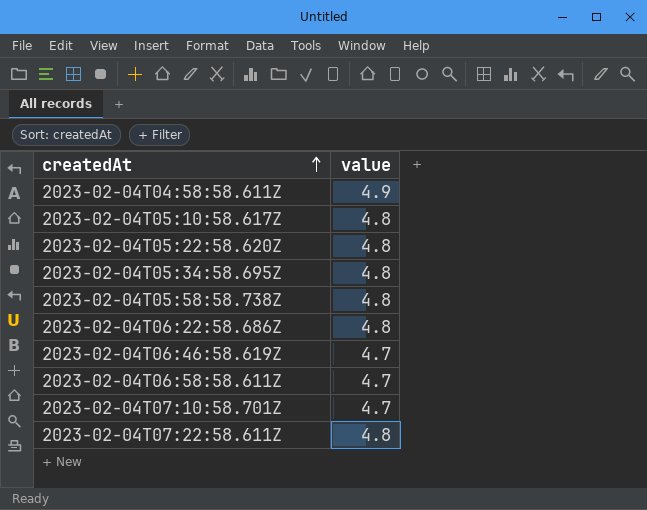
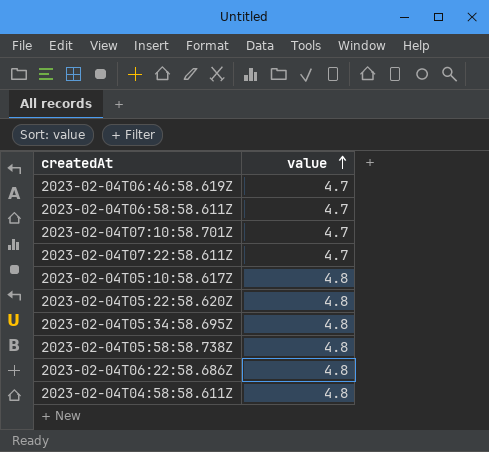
row order: createdAt ascending -> value ascending
2023-02-04T07:22:58.611Z | value: 4.8 -> 4.7
2023-02-04T04:58:58.611Z | value: 4.9 -> 4.8

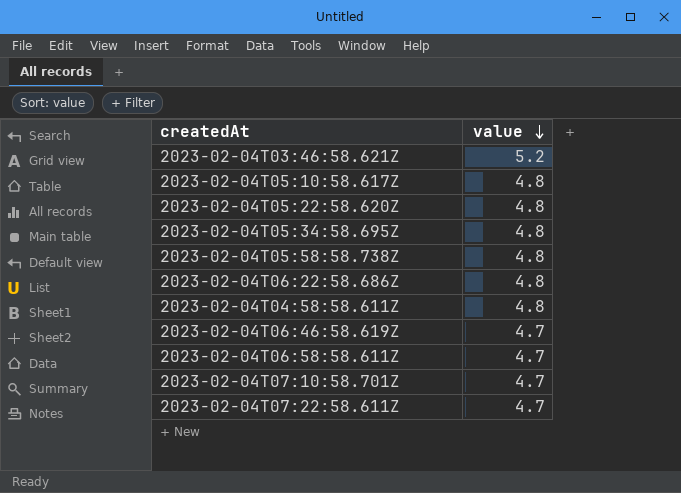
row order: value ascending -> value descending
row 2023-02-04T03:46:58.621Z: none -> 5.2

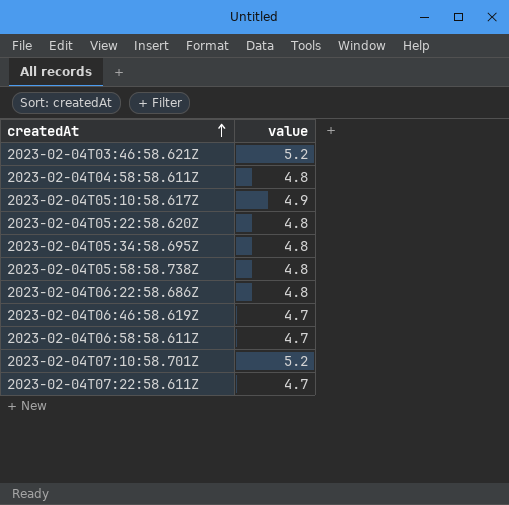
row order: value descending -> createdAt ascending
2023-02-04T05:10:58.617Z | value: 4.8 -> 4.9
2023-02-04T07:10:58.701Z | value: 4.7 -> 5.2

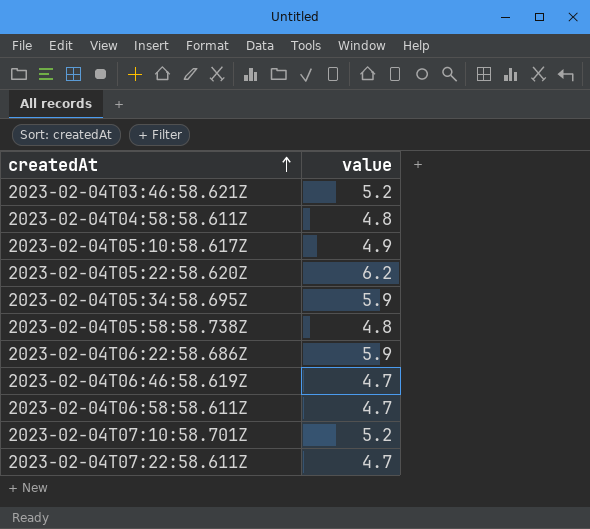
2023-02-04T05:22:58.620Z | value: 4.8 -> 6.2
2023-02-04T05:34:58.695Z | value: 4.8 -> 5.9
2023-02-04T06:22:58.686Z | value: 4.8 -> 5.9

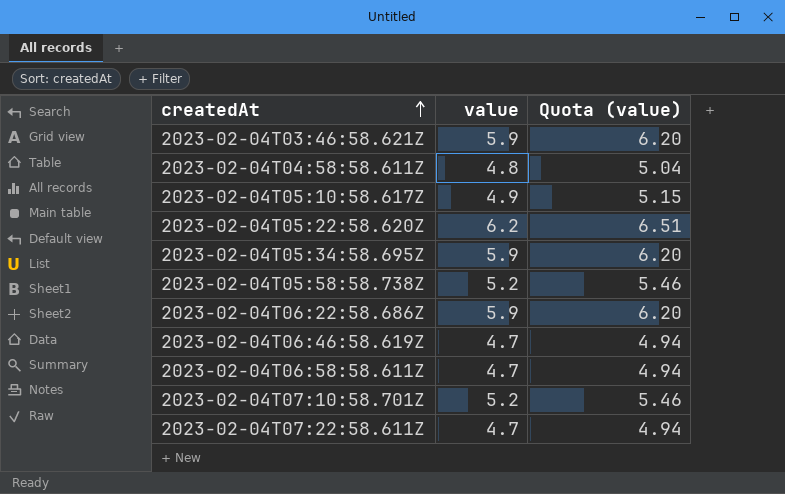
column Quota (value) | formula: none -> [value] * 1.05
2023-02-04T03:46:58.621Z | value: 5.2 -> 5.9
2023-02-04T05:58:58.738Z | value: 4.8 -> 5.2

